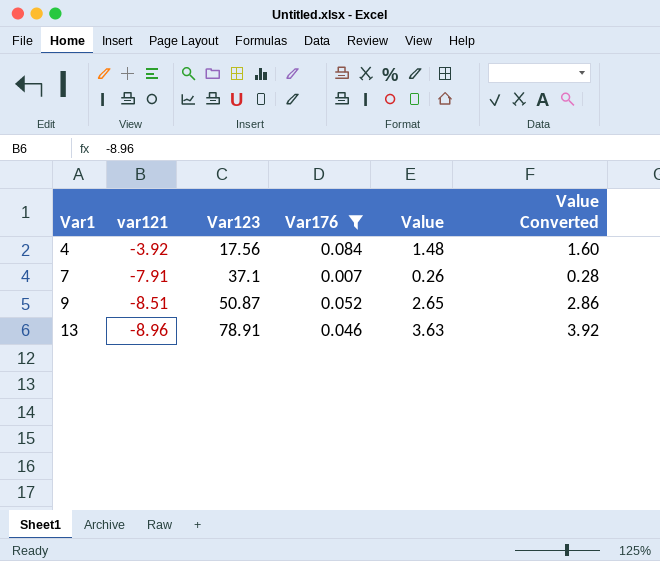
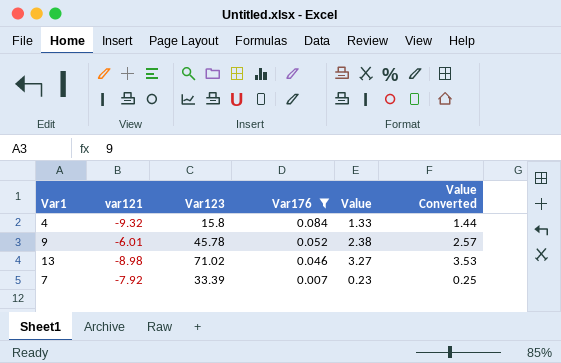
row order: Var1 ascending -> Var176 descending
4 | var121: -3.92 -> -9.32
4 | Var123: 17.56 -> 15.8
4 | Value: 1.48 -> 1.33
4 | Value Converted: 1.60 -> 1.44
9 | var121: -8.51 -> -6.01
9 | Var123: 50.87 -> 45.78
9 | Value: 2.65 -> 2.38
9 | Value Converted: 2.86 -> 2.57
13 | var121: -8.96 -> -8.98
13 | Var123: 78.91 -> 71.02
13 | Value: 3.63 -> 3.27
13 | Value Converted: 3.92 -> 3.53
7 | var121: -7.91 -> -7.92
7 | Var123: 37.1 -> 33.39
7 | Value: 0.26 -> 0.23
7 | Value Converted: 0.28 -> 0.25

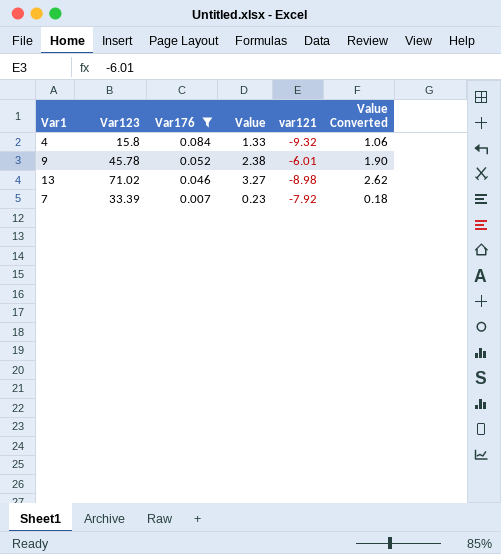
column var121 | position: 2 -> 5
column Value Converted | formula: [Value] * 1.08 -> [Value] * 0.8

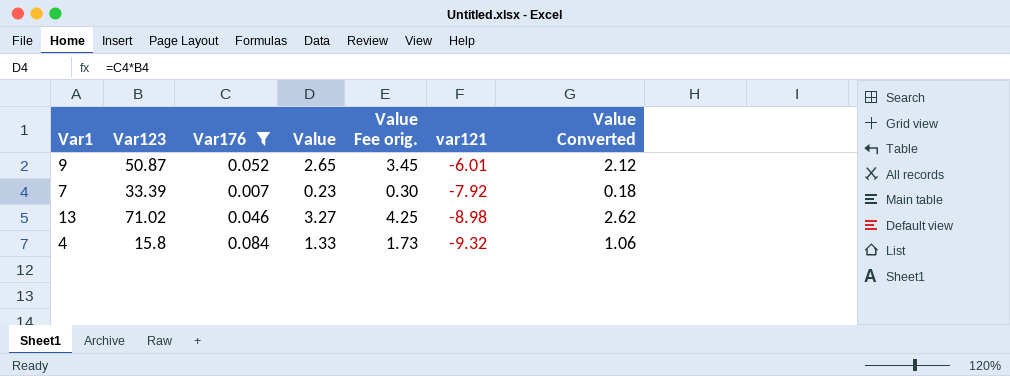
row order: Var176 descending -> var121 descending
column Value Fee orig. | formula: none -> [Value] * 1.3
9 | Var123: 45.78 -> 50.87
9 | Value: 2.38 -> 2.65
9 | Value Converted: 1.90 -> 2.12

